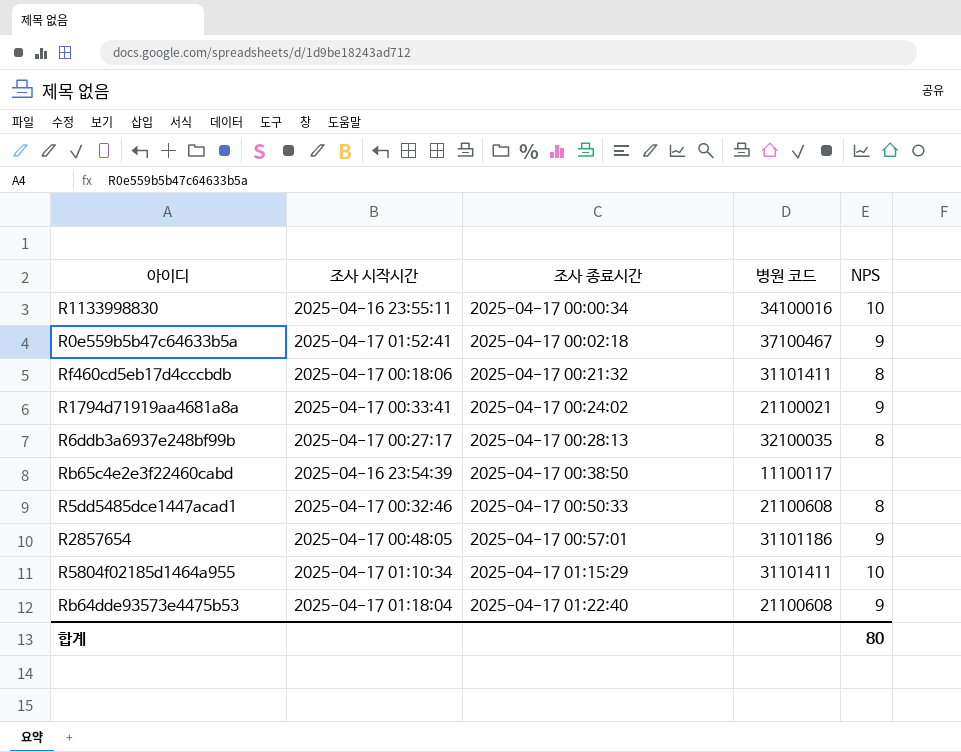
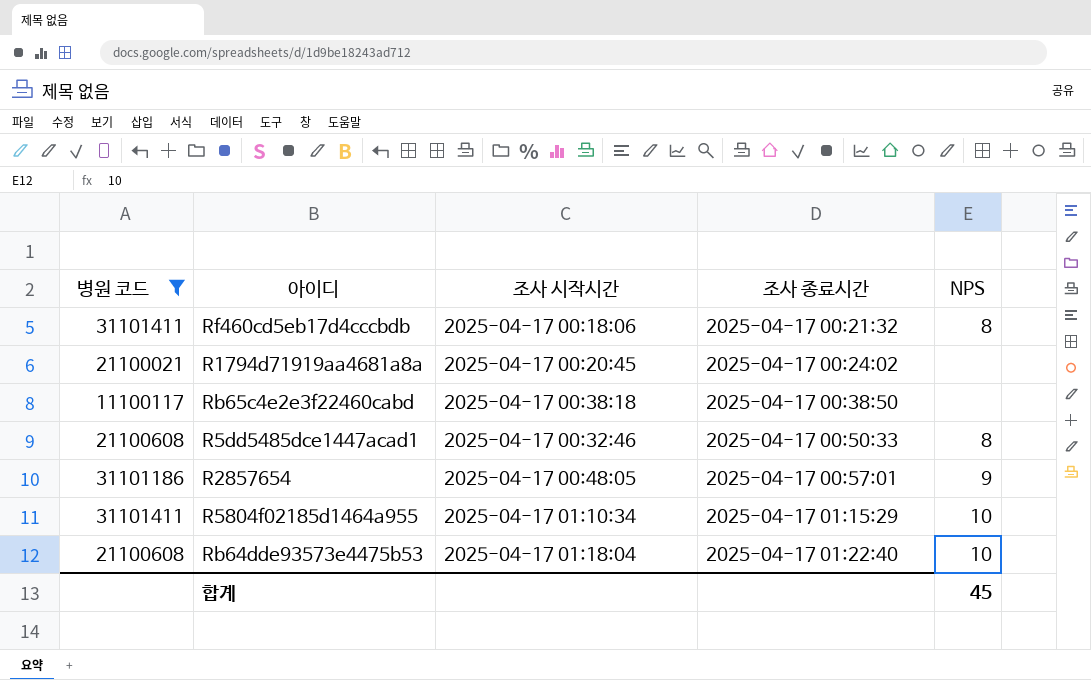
filter: none -> 병원 코드 <= 31101411
column 병원 코드 | position: 4 -> 1
R1794d71919aa4681a8a | 조사 시작시간: 2025-04-17 00:33:41 -> 2025-04-17 00:20:45
R1794d71919aa4681a8a | NPS: 9 -> none
Rb65c4e2e3f22460cabd | 조사 시작시간: 2025-04-16 23:54:39 -> 2025-04-17 00:38:18
Rb64dde93573e4475b53 | NPS: 9 -> 10
합계 | NPS: 80 -> 45

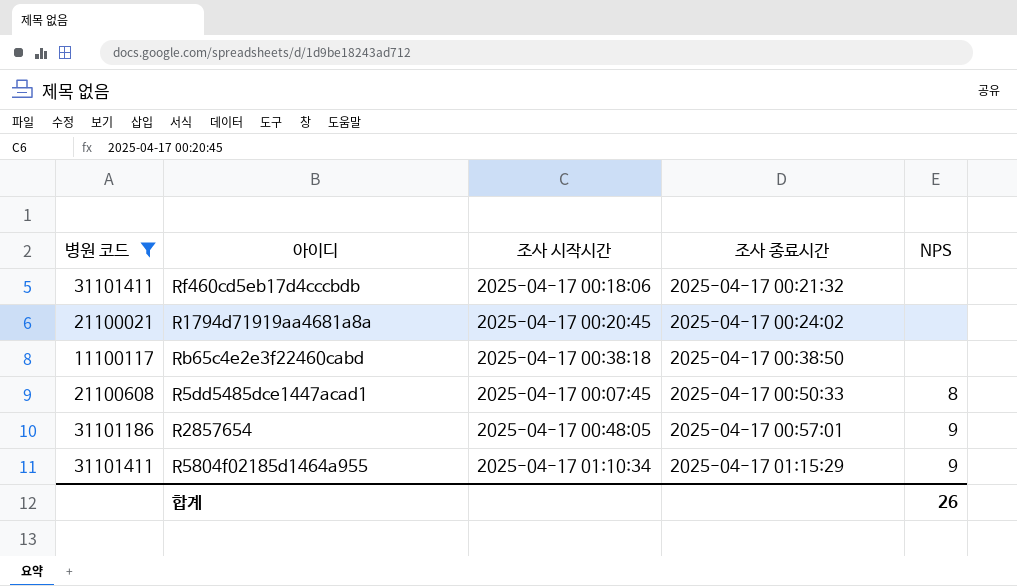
row Rb64dde93573e4475b53: 21100608 | 2025-04-17 01:18:04 | 2025-04-17 01:22:40 | 10 -> none
Rf460cd5eb17d4cccbdb | NPS: 8 -> none
R5dd5485dce1447acad1 | 조사 시작시간: 2025-04-17 00:32:46 -> 2025-04-17 00:07:45
R5804f02185d1464a955 | NPS: 10 -> 9
합계 | NPS: 45 -> 26

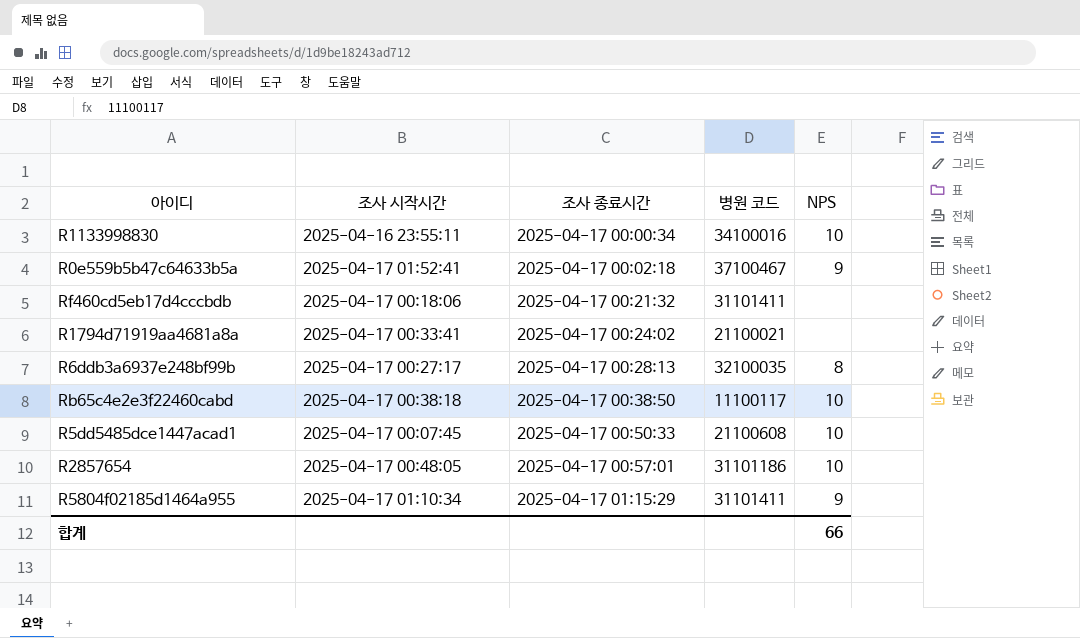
filter: 병원 코드 <= 31101411 -> none
column 병원 코드 | position: 1 -> 4
R1794d71919aa4681a8a | 조사 시작시간: 2025-04-17 00:20:45 -> 2025-04-17 00:33:41
Rb65c4e2e3f22460cabd | NPS: none -> 10
R5dd5485dce1447acad1 | NPS: 8 -> 10
R2857654 | NPS: 9 -> 10
합계 | NPS: 26 -> 66

